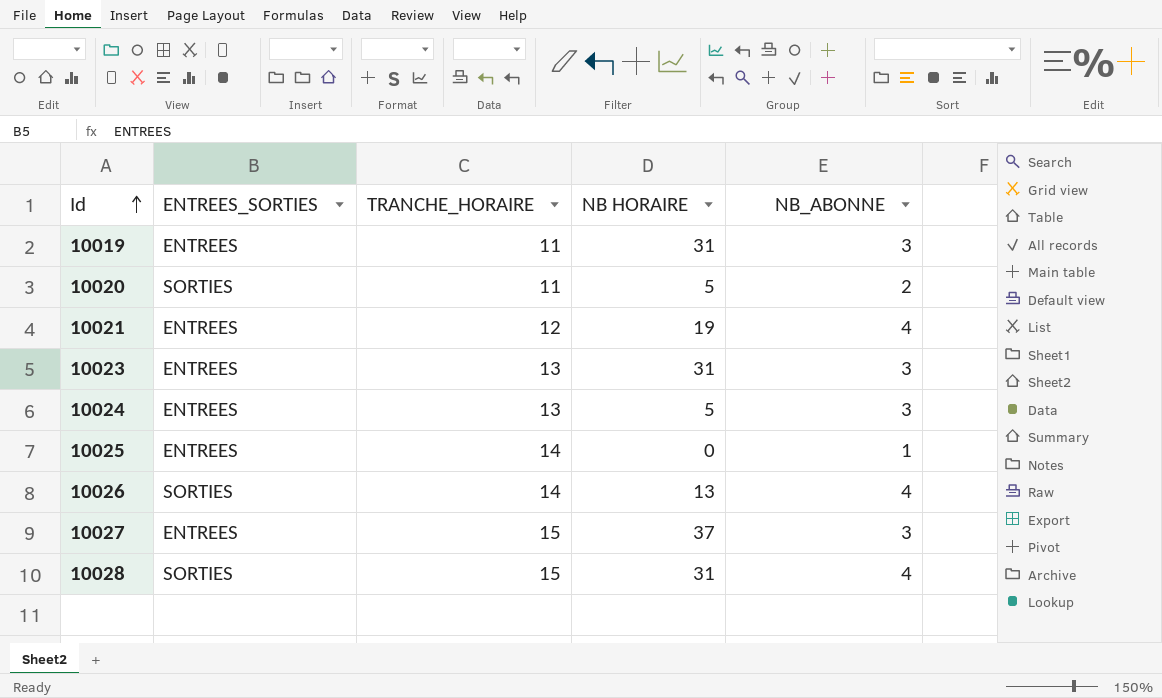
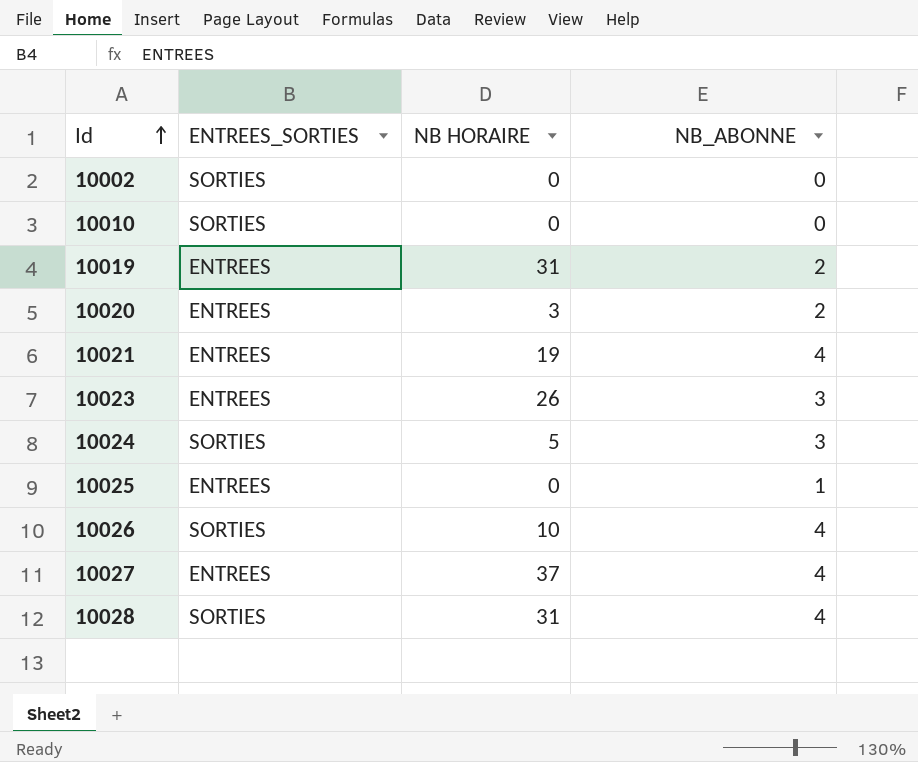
column TRANCHE_HORAIRE | position: 3 -> none
row 10002: none -> SORTIES | 0 | 0
row 10010: none -> SORTIES | 0 | 0
10019 | NB_ABONNE: 3 -> 2
10020 | ENTREES_SORTIES: SORTIES -> ENTREES
10020 | NB HORAIRE: 5 -> 3
10023 | NB HORAIRE: 31 -> 26
10024 | ENTREES_SORTIES: ENTREES -> SORTIES
10026 | NB HORAIRE: 13 -> 10
10027 | NB_ABONNE: 3 -> 4

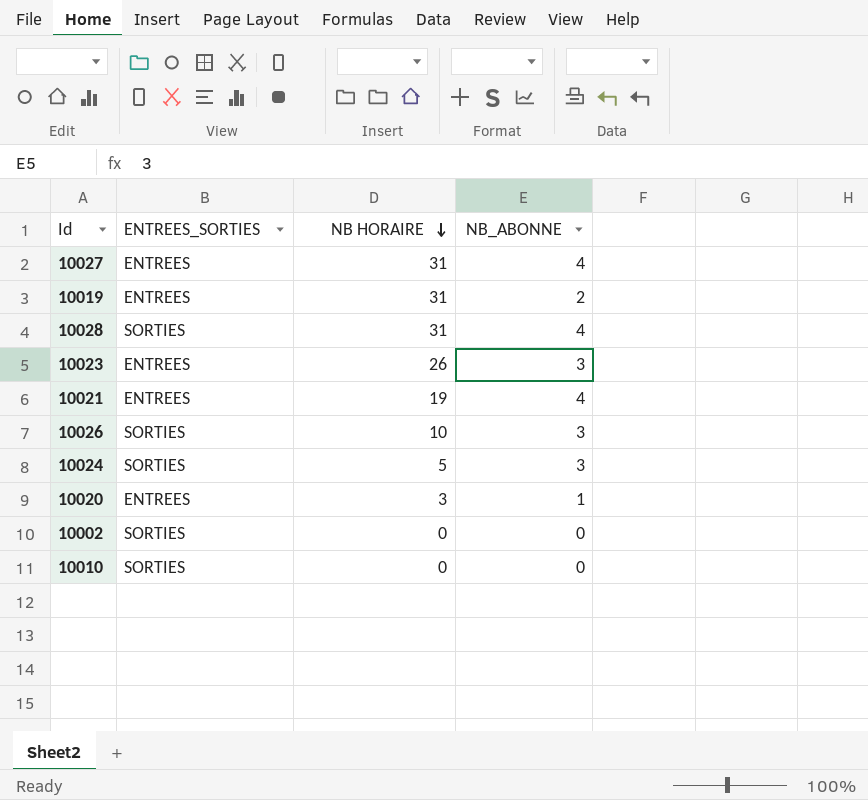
row order: Id ascending -> NB HORAIRE descending
row 10025: ENTREES | 0 | 1 -> none
10027 | NB HORAIRE: 37 -> 31
10026 | NB_ABONNE: 4 -> 3
10020 | NB_ABONNE: 2 -> 1

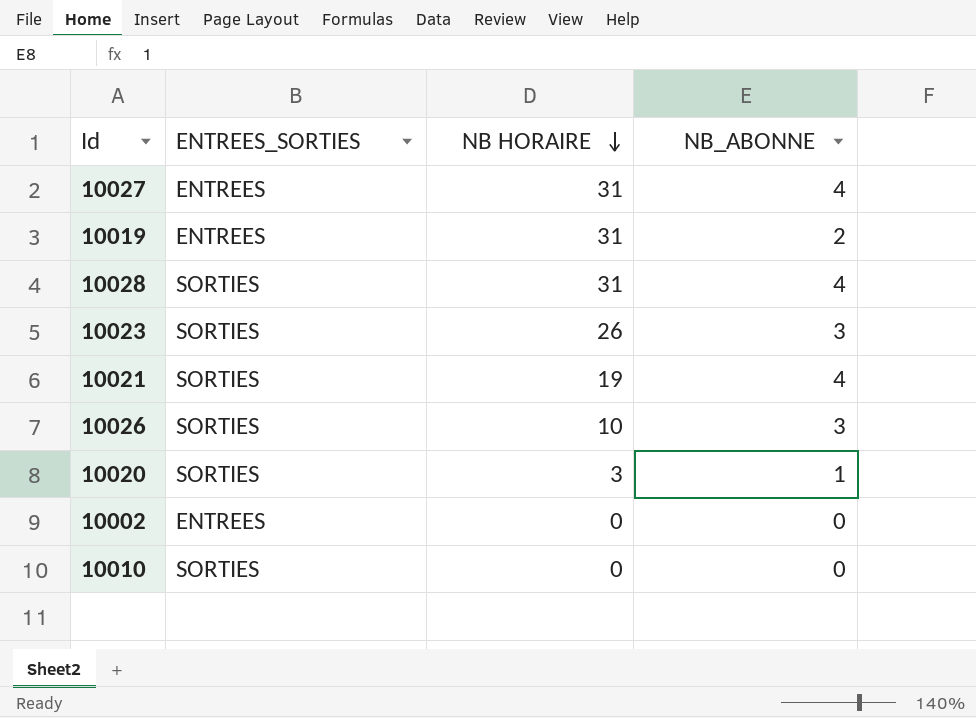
row 10024: SORTIES | 5 | 3 -> none
10023 | ENTREES_SORTIES: ENTREES -> SORTIES
10021 | ENTREES_SORTIES: ENTREES -> SORTIES
10020 | ENTREES_SORTIES: ENTREES -> SORTIES
10002 | ENTREES_SORTIES: SORTIES -> ENTREES

